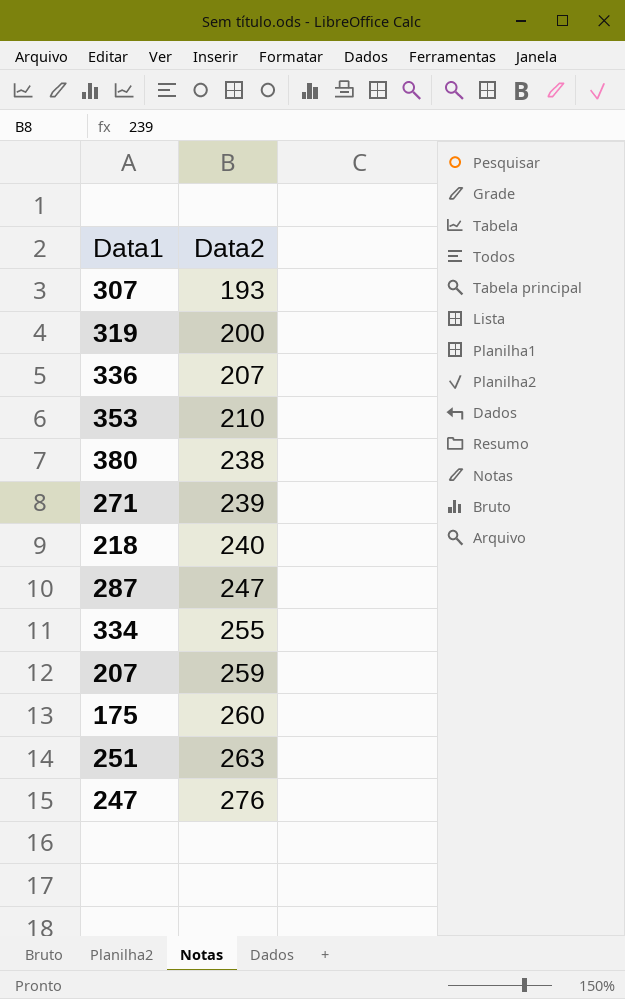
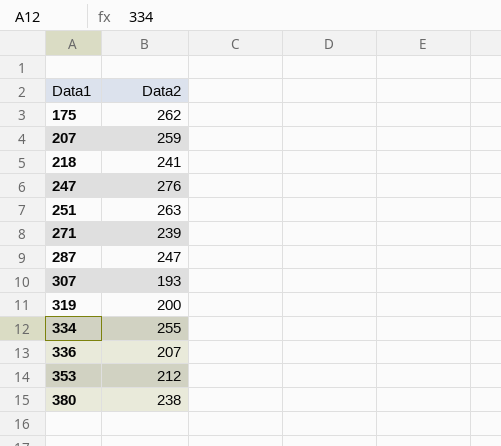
row order: Data2 ascending -> Data1 ascending
175 | Data2: 260 -> 262
218 | Data2: 240 -> 241
353 | Data2: 210 -> 212

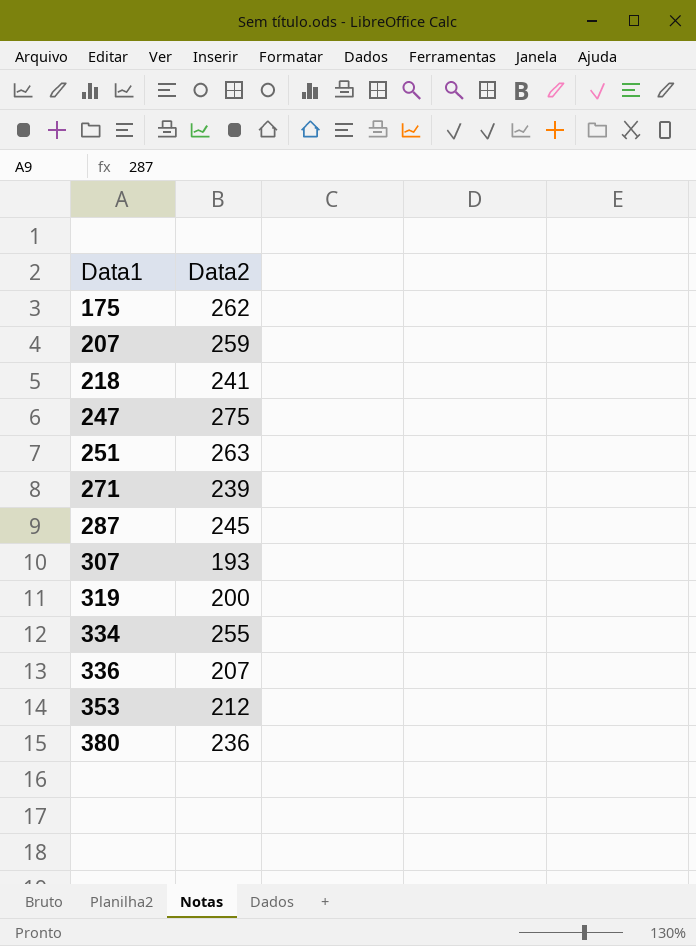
247 | Data2: 276 -> 275
287 | Data2: 247 -> 245
380 | Data2: 238 -> 236

